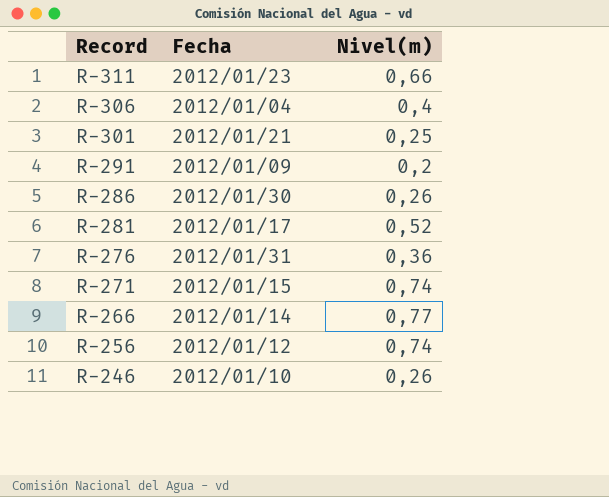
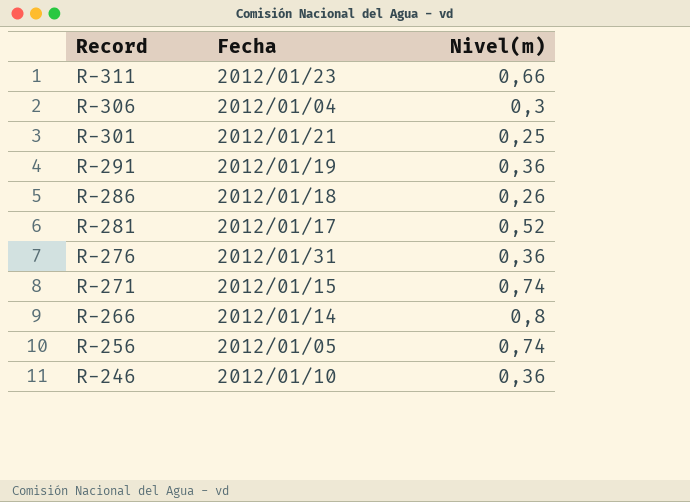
R-306 | Nivel(m): 0,4 -> 0,3
R-291 | Fecha: 2012/01/09 -> 2012/01/19
R-291 | Nivel(m): 0,2 -> 0,36
R-286 | Fecha: 2012/01/30 -> 2012/01/18
R-266 | Nivel(m): 0,77 -> 0,8
R-256 | Fecha: 2012/01/12 -> 2012/01/05
R-246 | Nivel(m): 0,26 -> 0,36

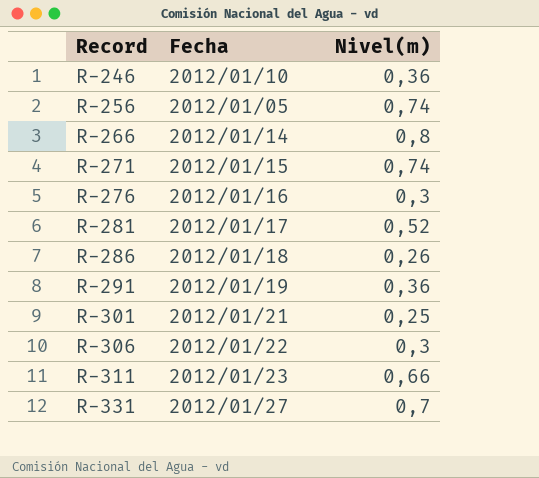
row order: Record descending -> Record ascending
R-276 | Fecha: 2012/01/31 -> 2012/01/16
R-276 | Nivel(m): 0,36 -> 0,3
R-306 | Fecha: 2012/01/04 -> 2012/01/22
row R-331: none -> 2012/01/27 | 0,7

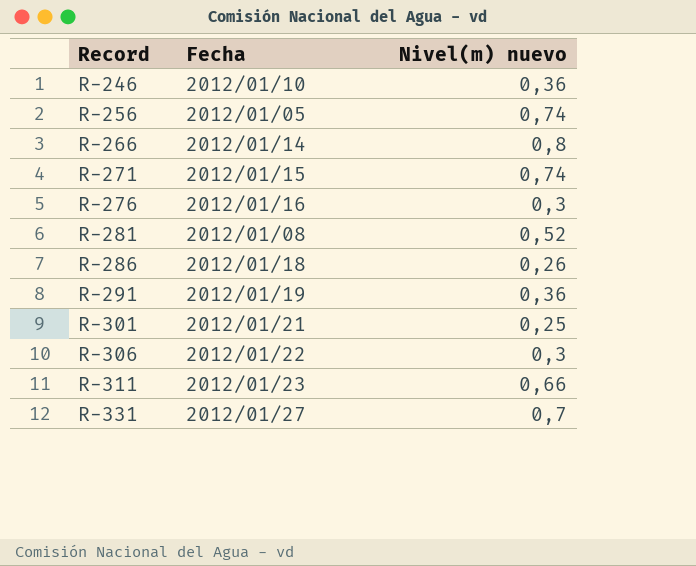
column name: Nivel(m) -> Nivel(m) nuevo
R-281 | Fecha: 2012/01/17 -> 2012/01/08

